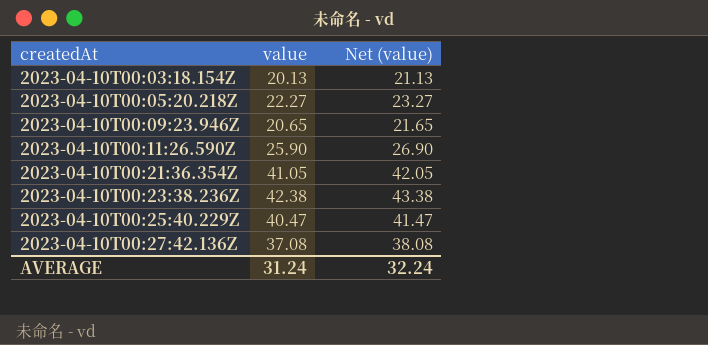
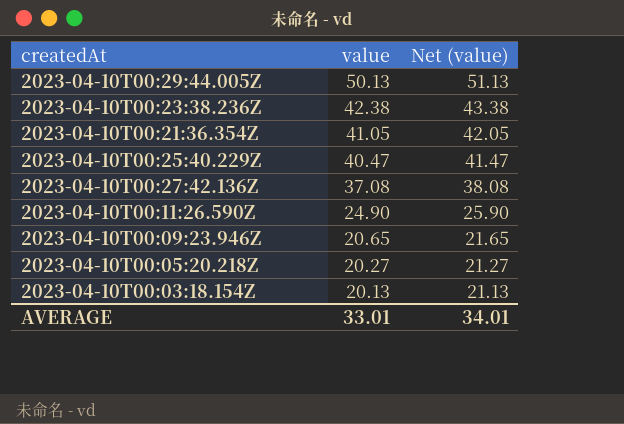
row order: createdAt ascending -> value descending
row 2023-04-10T00:29:44.005Z: none -> 50.13 | 51.13
2023-04-10T00:11:26.590Z | value: 25.90 -> 24.90
2023-04-10T00:11:26.590Z | Net (value): 26.90 -> 25.90
2023-04-10T00:05:20.218Z | value: 22.27 -> 20.27
2023-04-10T00:05:20.218Z | Net (value): 23.27 -> 21.27
AVERAGE | value: 31.24 -> 33.01
AVERAGE | Net (value): 32.24 -> 34.01

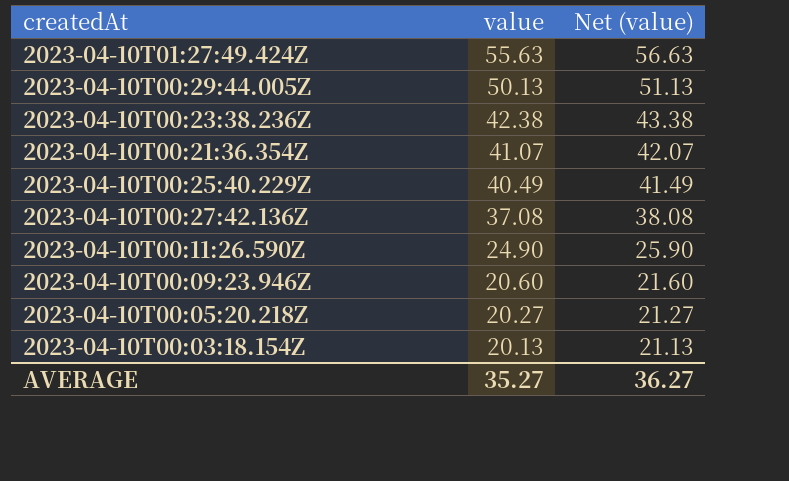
row 2023-04-10T01:27:49.424Z: none -> 55.63 | 56.63
2023-04-10T00:21:36.354Z | value: 41.05 -> 41.07
2023-04-10T00:21:36.354Z | Net (value): 42.05 -> 42.07
2023-04-10T00:25:40.229Z | value: 40.47 -> 40.49
2023-04-10T00:25:40.229Z | Net (value): 41.47 -> 41.49
2023-04-10T00:09:23.946Z | value: 20.65 -> 20.60
2023-04-10T00:09:23.946Z | Net (value): 21.65 -> 21.60
AVERAGE | value: 33.01 -> 35.27
AVERAGE | Net (value): 34.01 -> 36.27

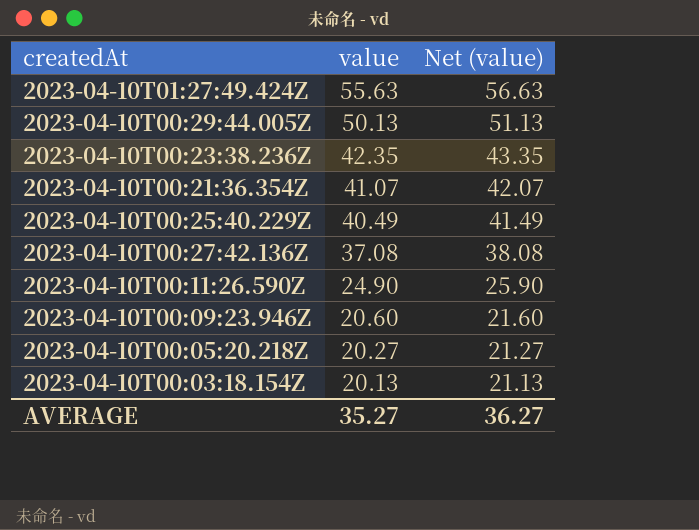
2023-04-10T00:23:38.236Z | value: 42.38 -> 42.35
2023-04-10T00:23:38.236Z | Net (value): 43.38 -> 43.35

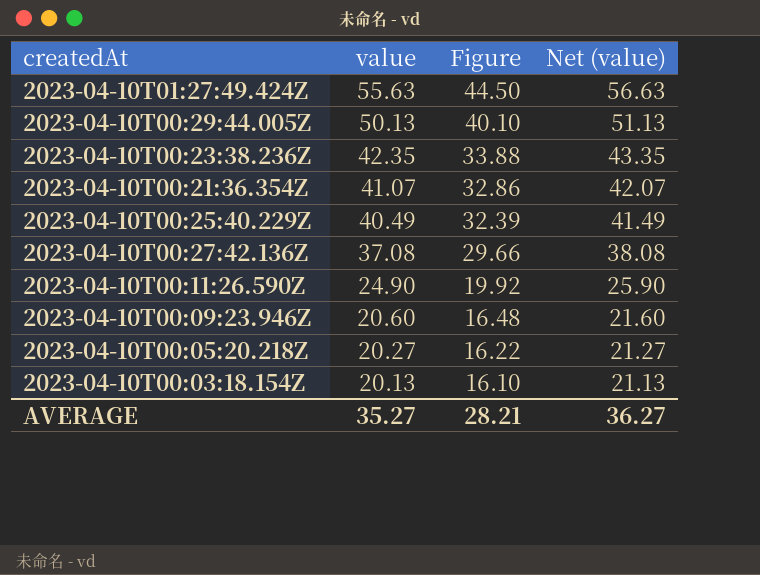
column Figure | formula: none -> [value] * 0.8

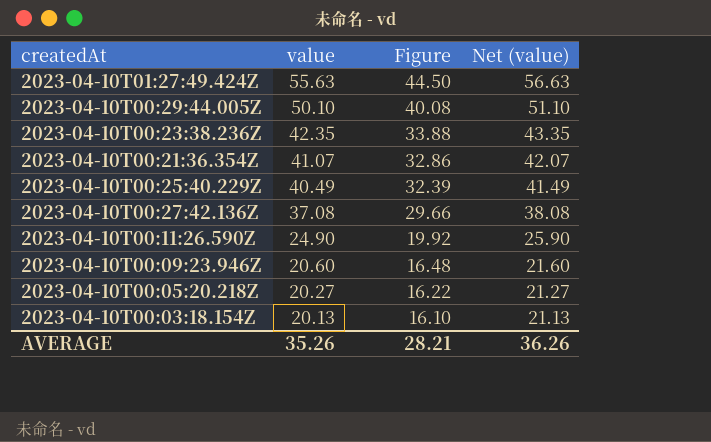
2023-04-10T00:29:44.005Z | value: 50.13 -> 50.10
2023-04-10T00:29:44.005Z | Figure: 40.10 -> 40.08
2023-04-10T00:29:44.005Z | Net (value): 51.13 -> 51.10
AVERAGE | value: 35.27 -> 35.26
AVERAGE | Net (value): 36.27 -> 36.26

